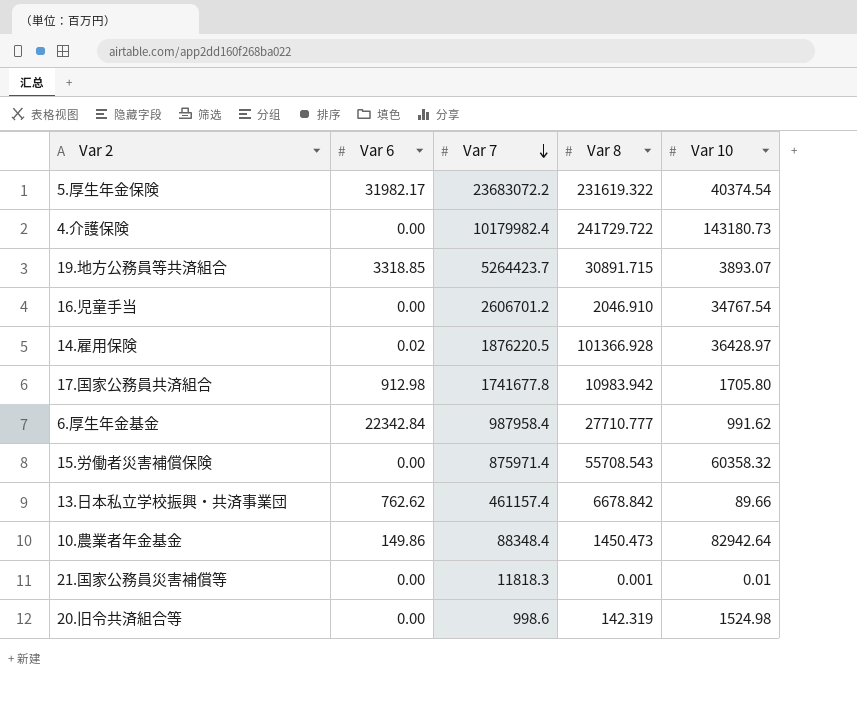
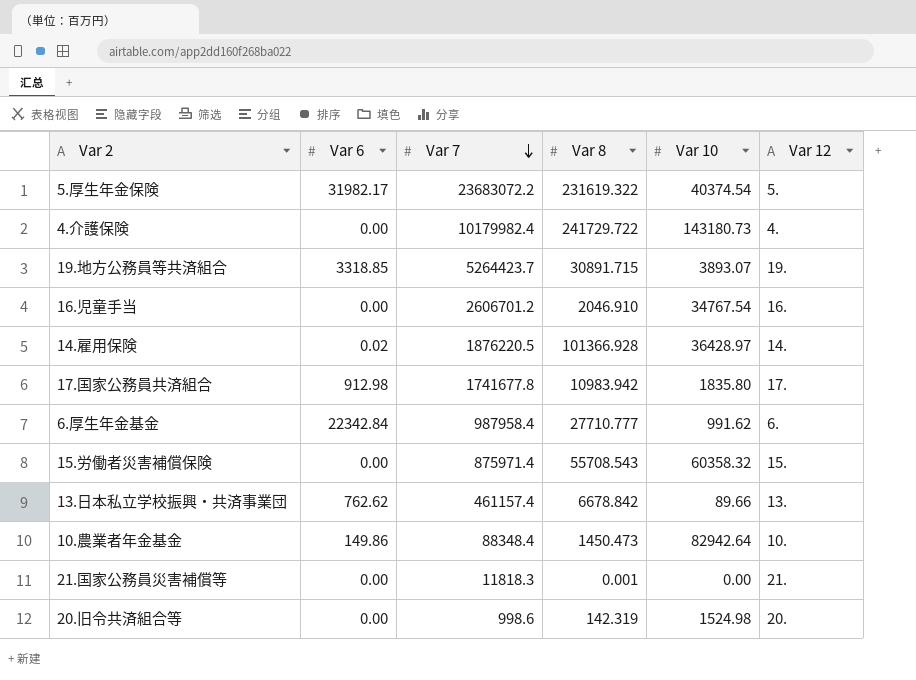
column Var 12 | position: none -> 6
17.国家公務員共済組合 | Var 10: 1705.80 -> 1835.80
21.国家公務員災害補償等 | Var 10: 0.01 -> 0.00

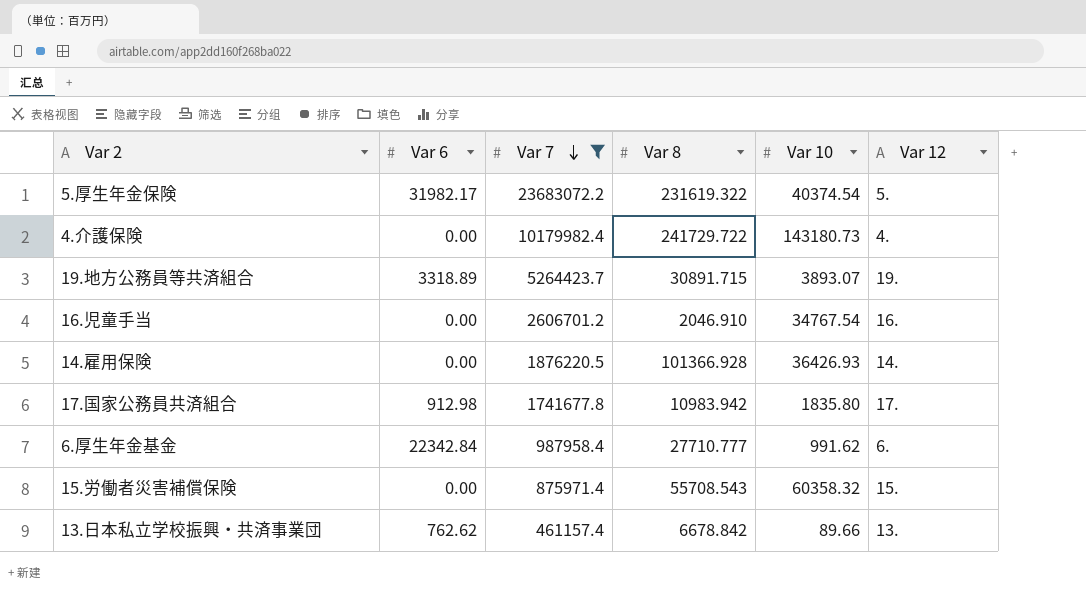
filter: none -> Var 7 >= 461157.4
19.地方公務員等共済組合 | Var 6: 3318.85 -> 3318.89
14.雇用保険 | Var 6: 0.02 -> 0.00
14.雇用保険 | Var 10: 36428.97 -> 36426.93

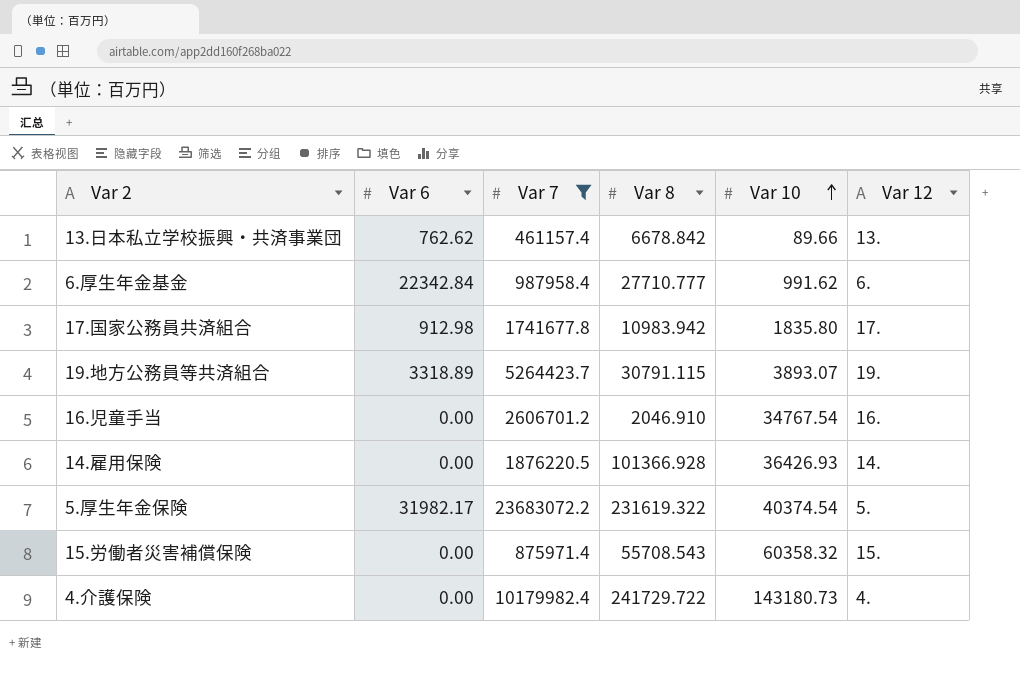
row order: Var 7 descending -> Var 10 ascending
19.地方公務員等共済組合 | Var 8: 30891.715 -> 30791.115

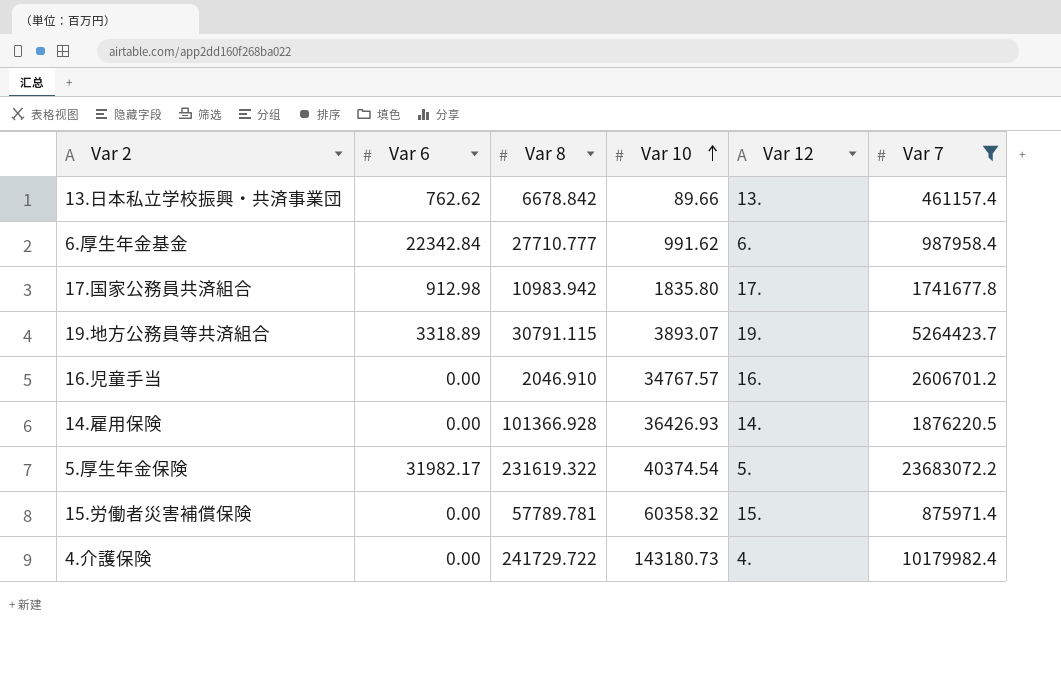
column Var 7 | position: 3 -> 6
16.児童手当 | Var 10: 34767.54 -> 34767.57
15.労働者災害補償保険 | Var 8: 55708.543 -> 57789.781

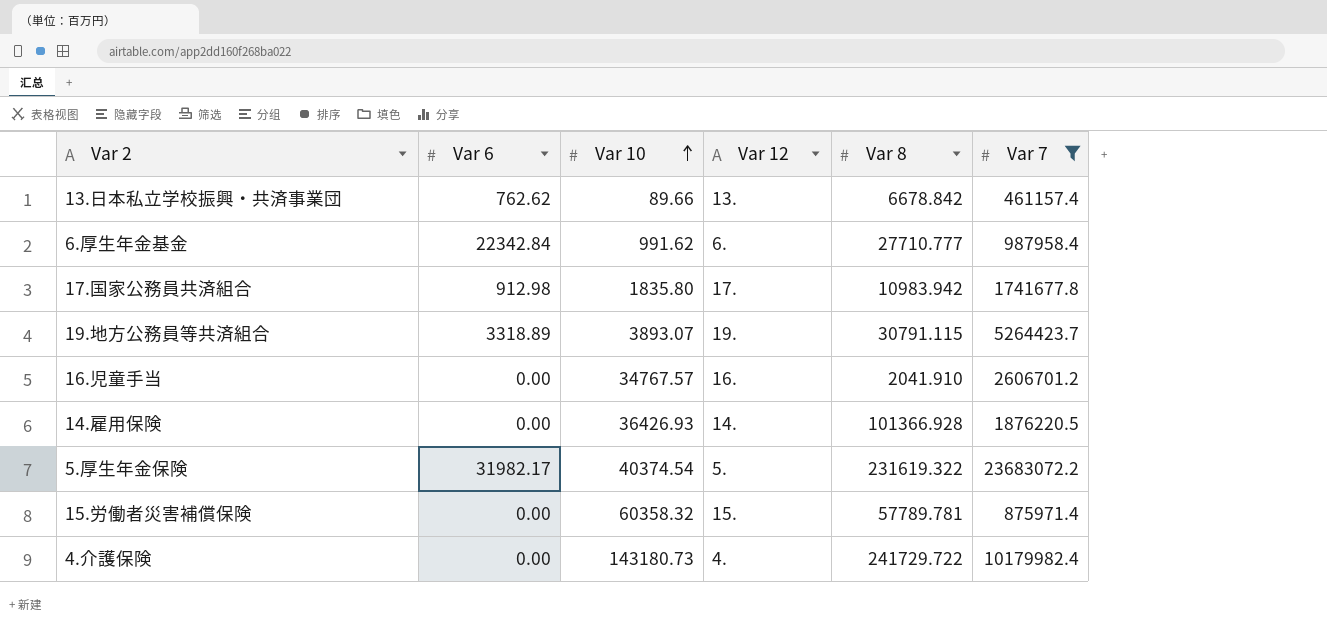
column Var 8 | position: 3 -> 5
16.児童手当 | Var 8: 2046.910 -> 2041.910

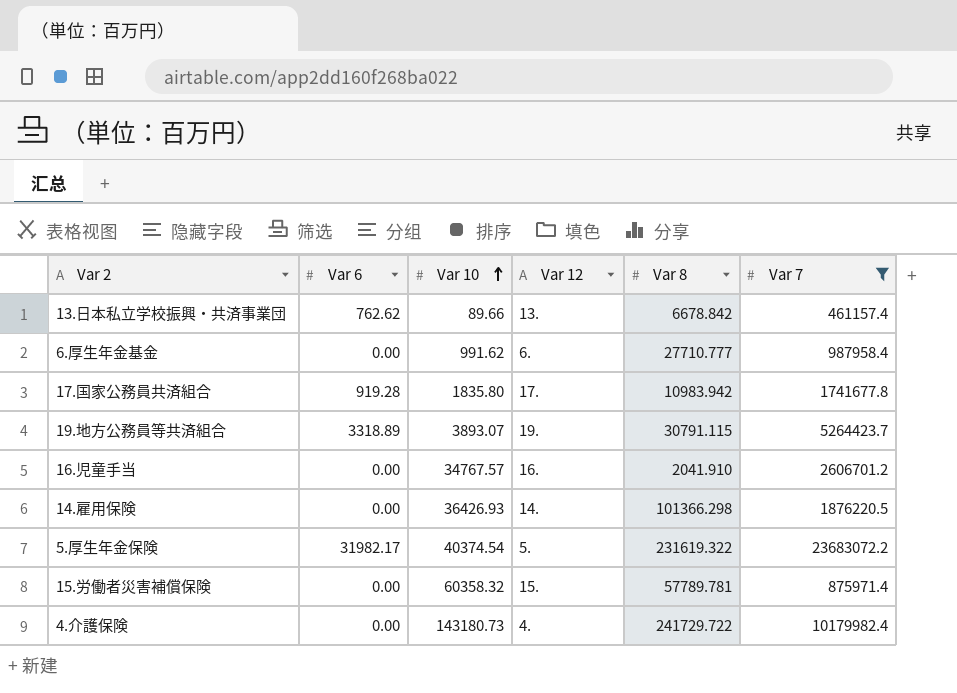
6.厚生年金基金 | Var 6: 22342.84 -> 0.00
17.国家公務員共済組合 | Var 6: 912.98 -> 919.28
14.雇用保険 | Var 8: 101366.928 -> 101366.298

